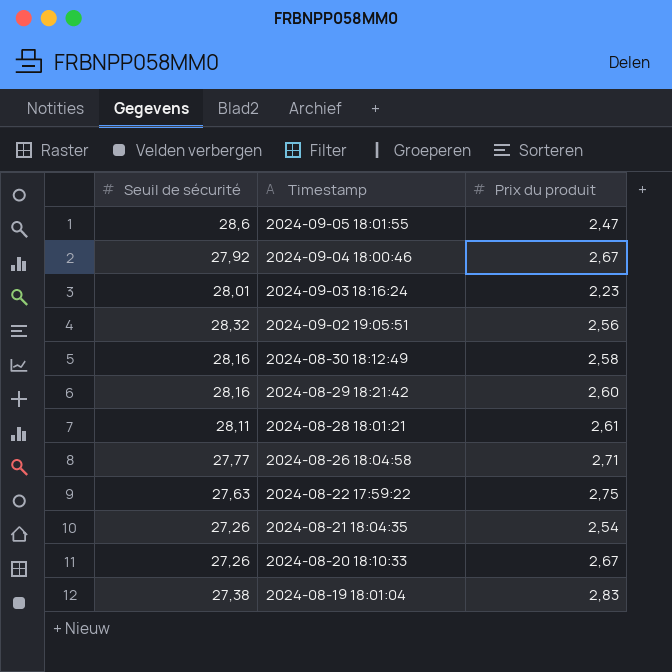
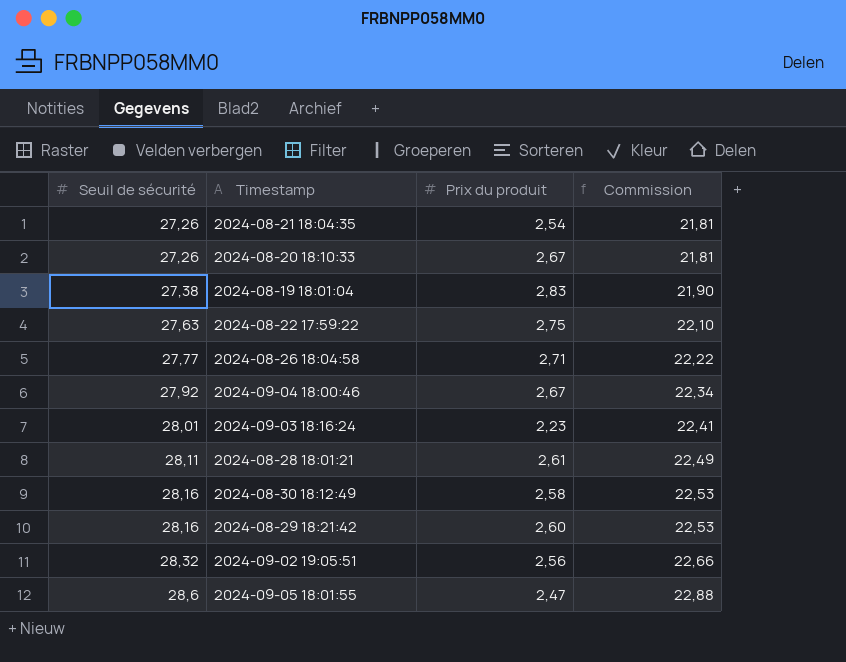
row order: Timestamp descending -> Seuil de sécurité ascending
column Commission | formula: none -> [Seuil de sécurité] * 0,8

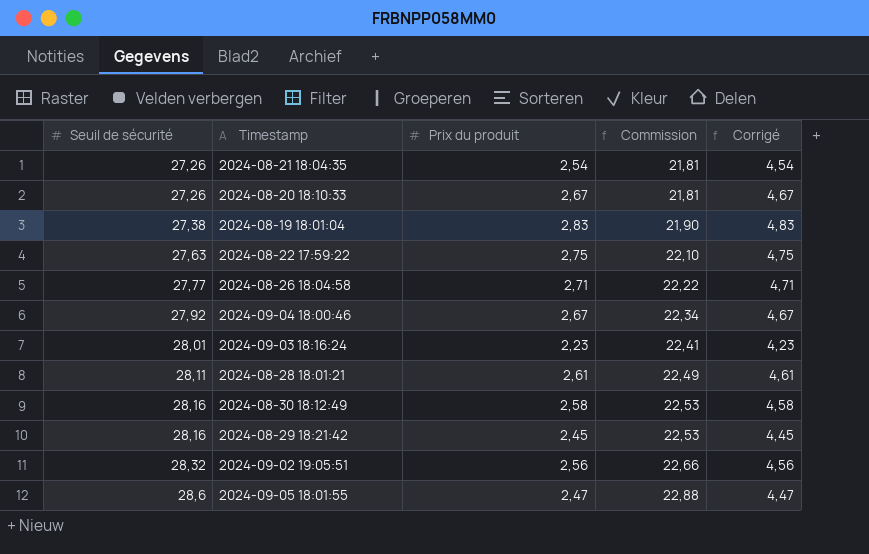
column Corrigé | formula: none -> [Prix du produit] + 2
2024-08-29 18:21:42 | Prix du produit: 2,60 -> 2,45

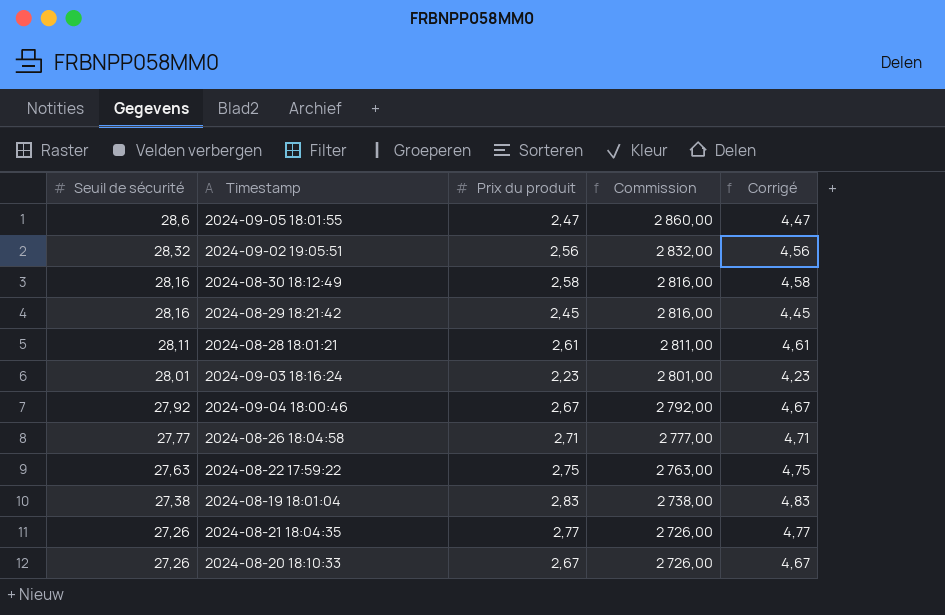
row order: Seuil de sécurité ascending -> Seuil de sécurité descending
column Commission | formula: [Seuil de sécurité] * 0,8 -> [Seuil de sécurité] * 100
2024-08-21 18:04:35 | Prix du produit: 2,54 -> 2,77
2024-08-21 18:04:35 | Corrigé: 4,54 -> 4,77

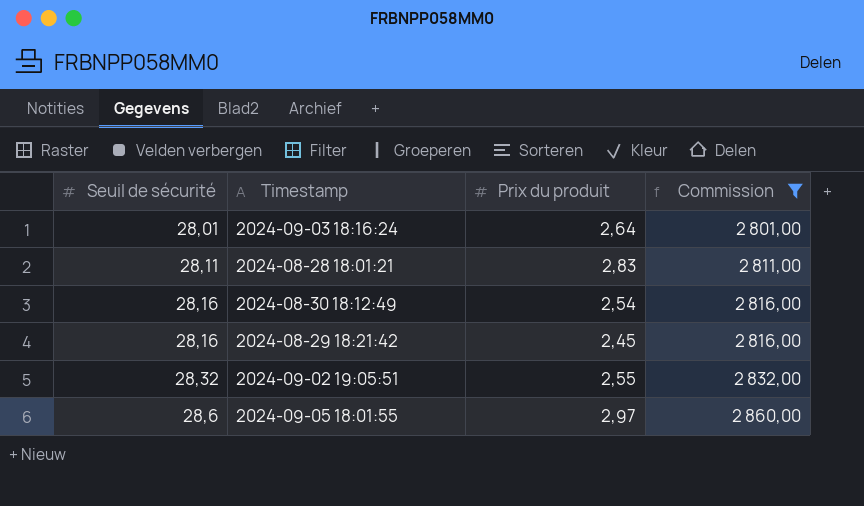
filter: none -> Commission >= 2 801,00
row order: Seuil de sécurité descending -> Seuil de sécurité ascending
column Corrigé | formula: [Prix du produit] + 2 -> none
2024-09-03 18:16:24 | Prix du produit: 2,23 -> 2,64
2024-08-28 18:01:21 | Prix du produit: 2,61 -> 2,83
2024-08-30 18:12:49 | Prix du produit: 2,58 -> 2,54
2024-09-02 19:05:51 | Prix du produit: 2,56 -> 2,55
2024-09-05 18:01:55 | Prix du produit: 2,47 -> 2,97

